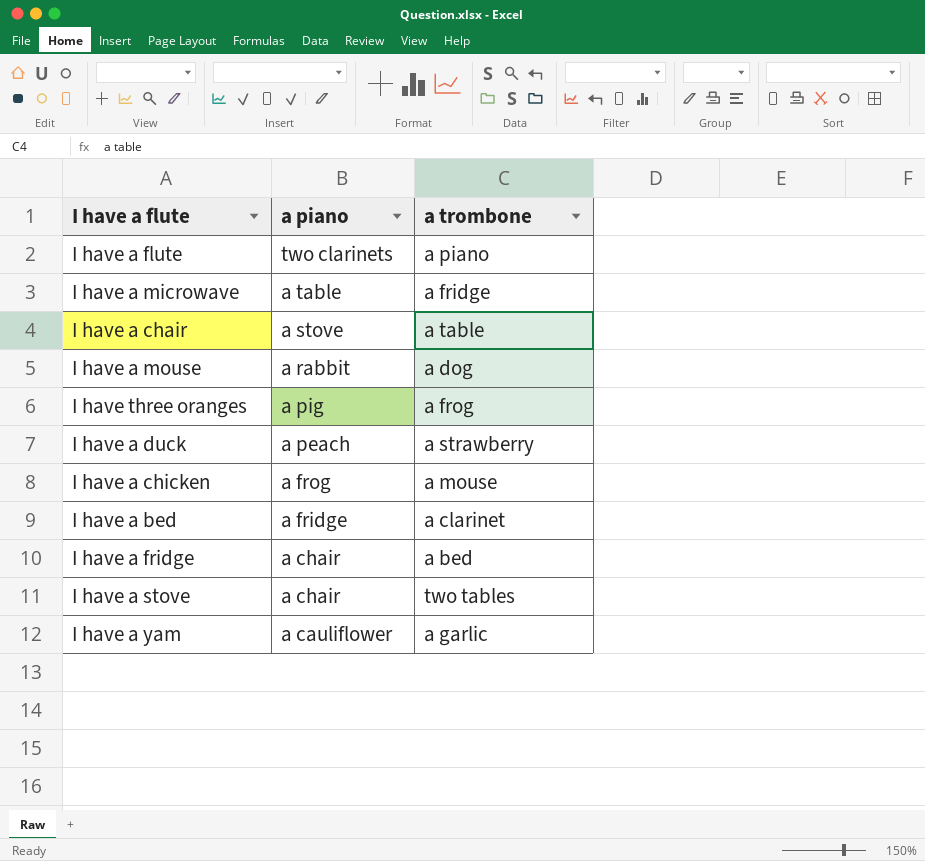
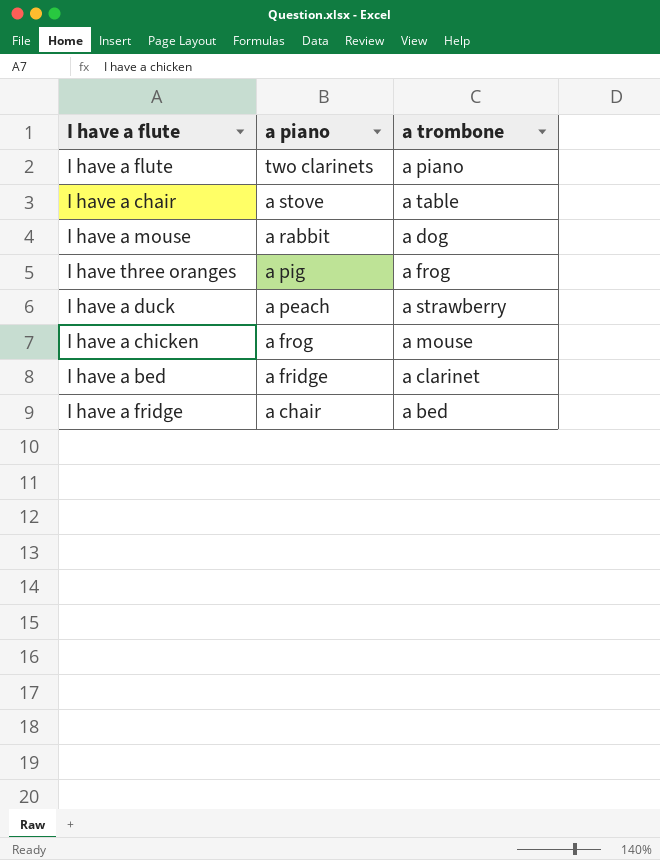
row I have a microwave: a table | a fridge -> none
row I have a stove: a chair | two tables -> none
row I have a yam: a cauliflower | a garlic -> none

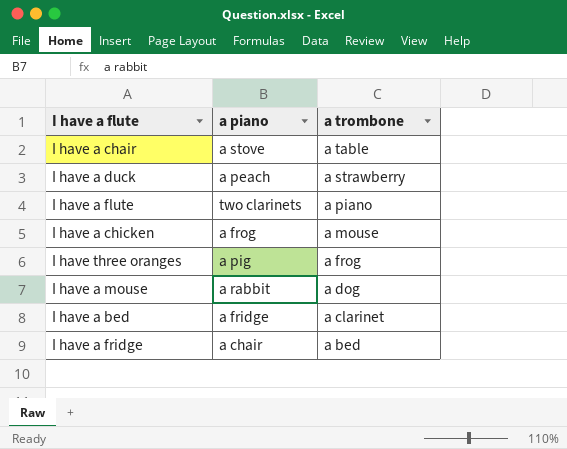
row order: a piano descending -> a trombone descending

